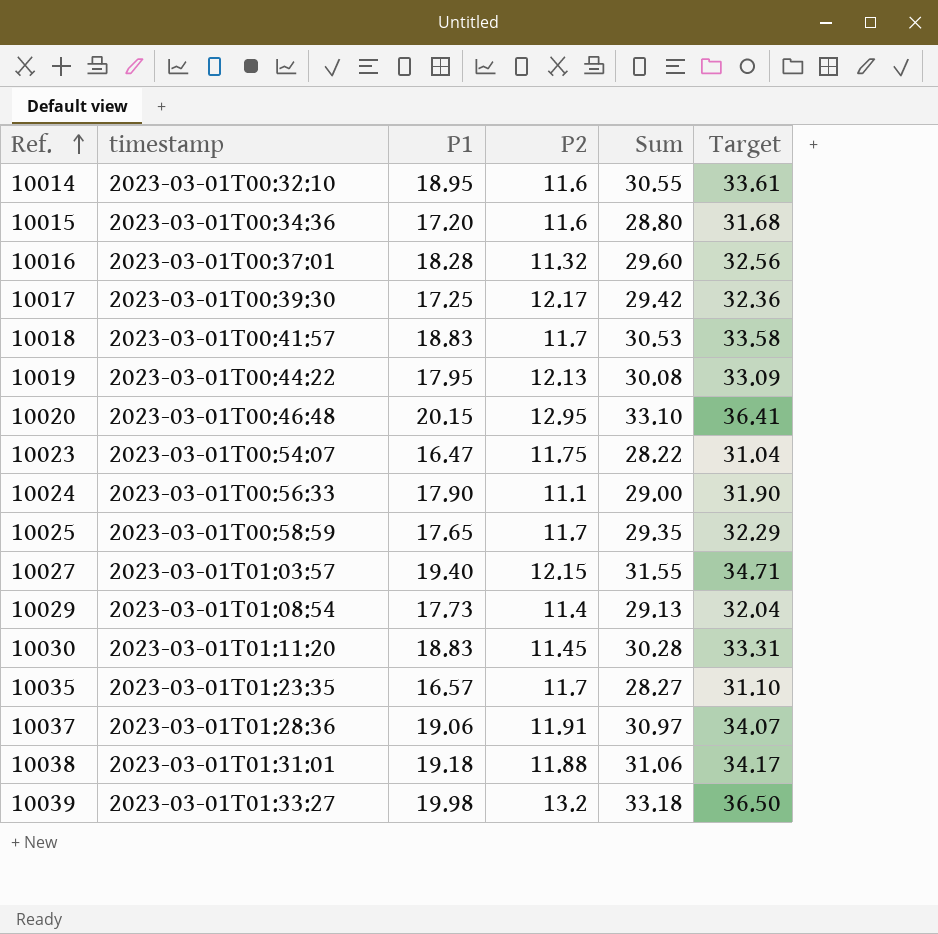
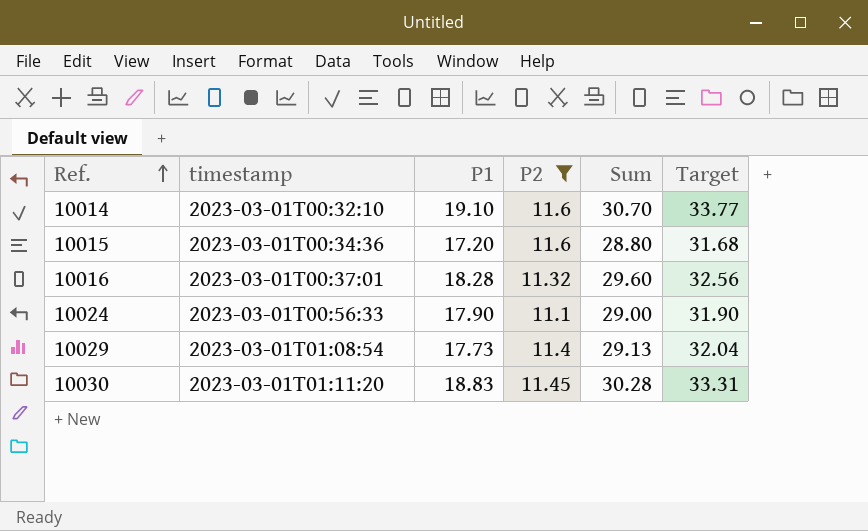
filter: none -> P2 <= 11.6
10014 | P1: 18.95 -> 19.10
10014 | Sum: 30.55 -> 30.70
10014 | Target: 33.61 -> 33.77

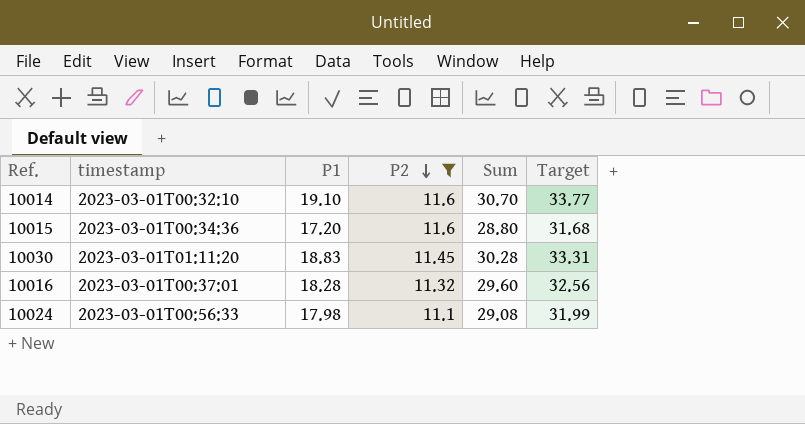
row order: Ref. ascending -> P2 descending
row 10029: 2023-03-01T01:08:54 | 17.73 | 11.4 | 29.13 | 32.04 -> none
10024 | P1: 17.90 -> 17.98
10024 | Sum: 29.00 -> 29.08
10024 | Target: 31.90 -> 31.99

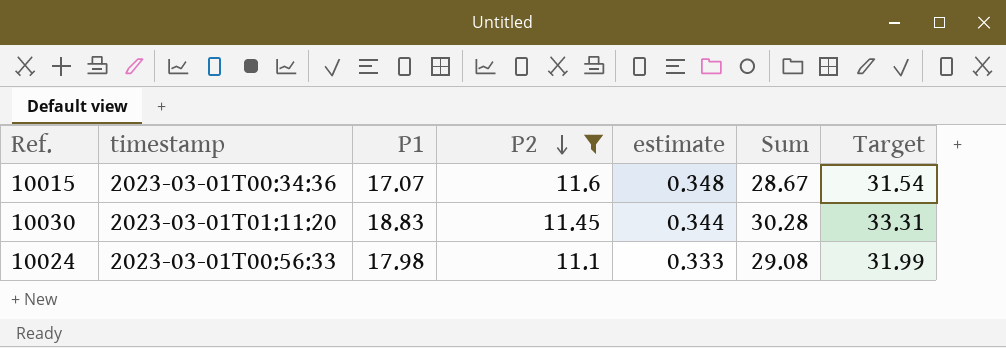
column estimate | formula: none -> [P2] * 0.03
row 10014: 2023-03-01T00:32:10 | 19.10 | 11.6 | 30.70 | 33.77 -> none
row 10016: 2023-03-01T00:37:01 | 18.28 | 11.32 | 29.60 | 32.56 -> none
10015 | P1: 17.20 -> 17.07
10015 | Sum: 28.80 -> 28.67
10015 | Target: 31.68 -> 31.54

